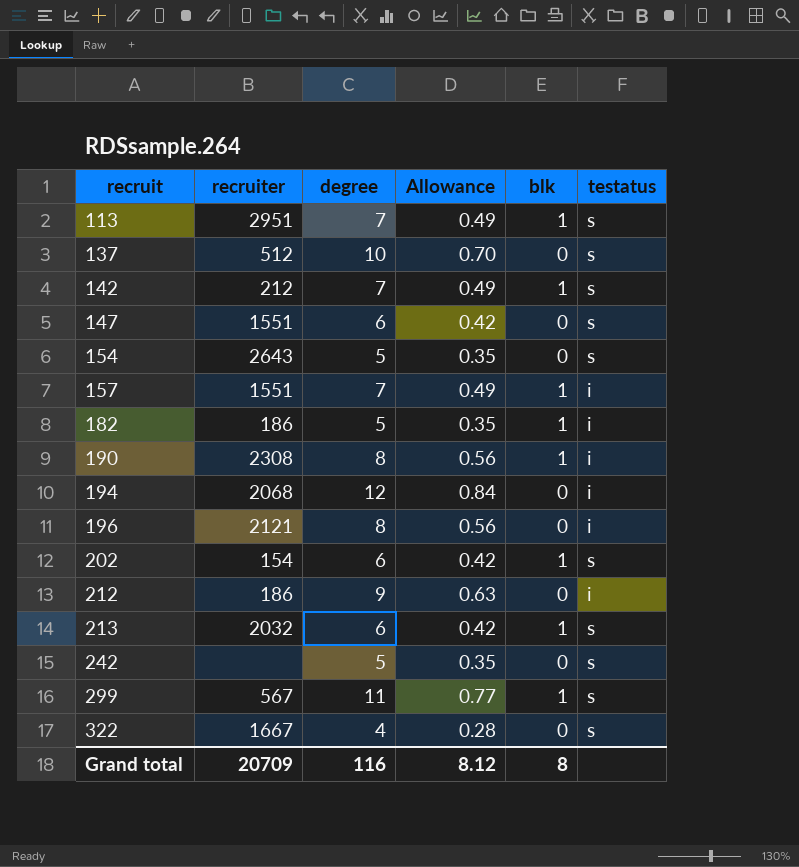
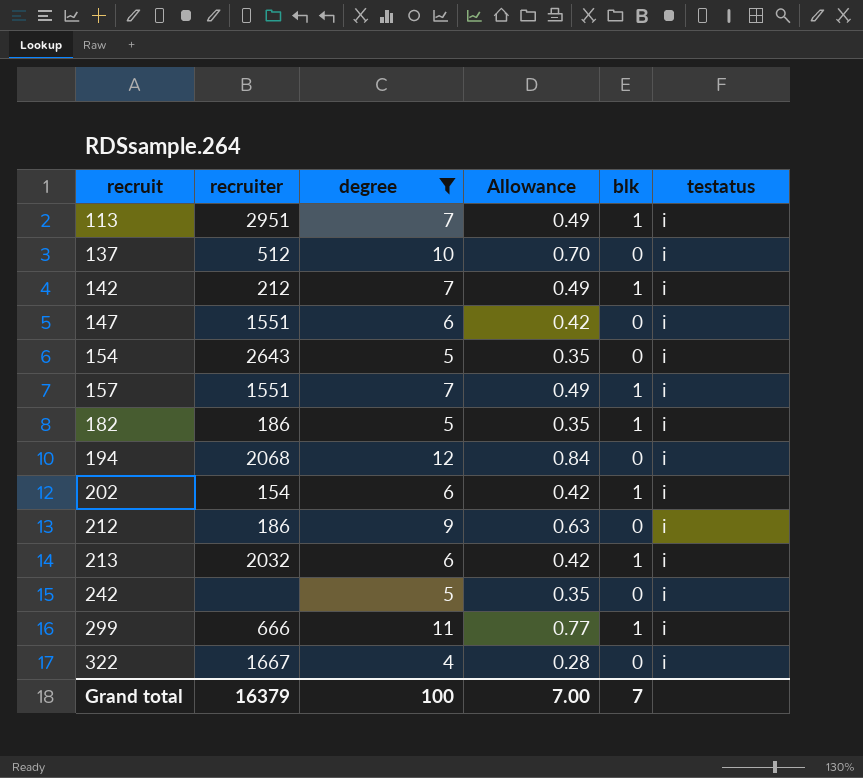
filter: none -> degree != 8
113 | testatus: s -> i
137 | testatus: s -> i
142 | testatus: s -> i
147 | testatus: s -> i
154 | testatus: s -> i
202 | testatus: s -> i
213 | testatus: s -> i
242 | testatus: s -> i
299 | recruiter: 567 -> 666
299 | testatus: s -> i
322 | testatus: s -> i
Grand total | recruiter: 20709 -> 16379
Grand total | degree: 116 -> 100
Grand total | Allowance: 8.12 -> 7.00
Grand total | blk: 8 -> 7

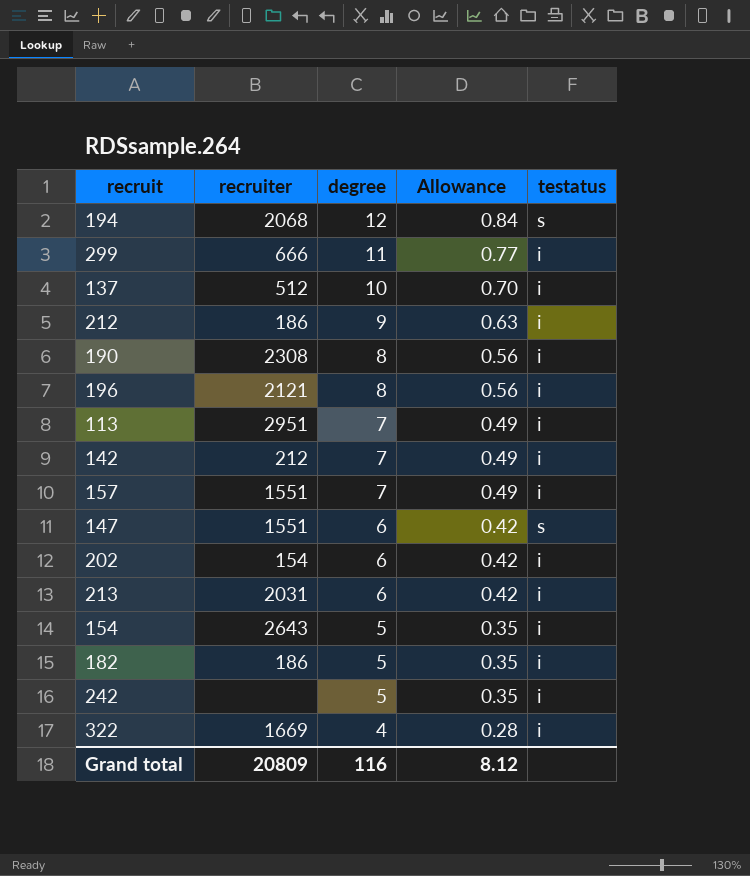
filter: degree != 8 -> none
row order: recruit ascending -> degree descending
column blk | position: 5 -> none
194 | testatus: i -> s
147 | testatus: i -> s
213 | recruiter: 2032 -> 2031
322 | recruiter: 1667 -> 1669
Grand total | recruiter: 16379 -> 20809
Grand total | degree: 100 -> 116
Grand total | Allowance: 7.00 -> 8.12

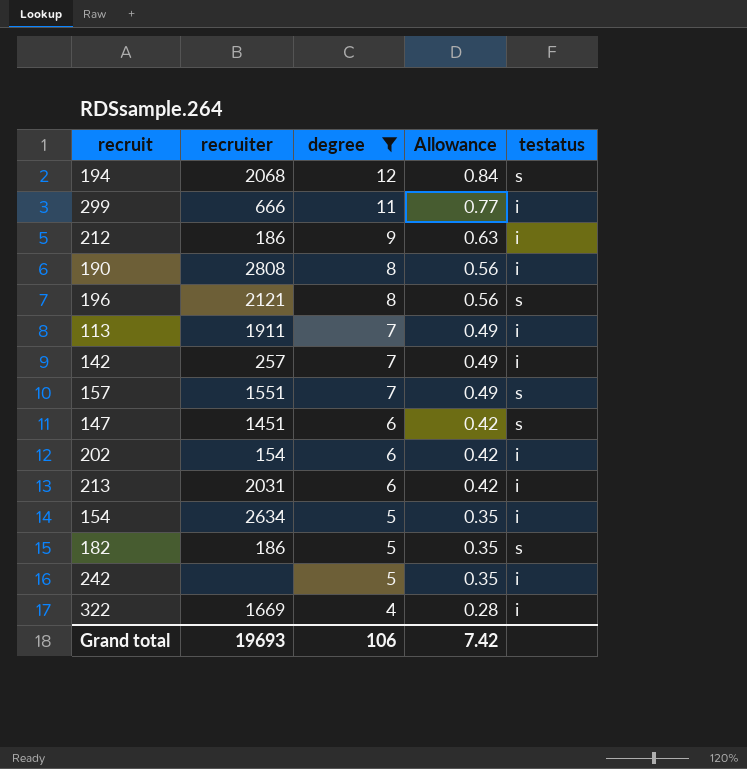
filter: none -> degree != 10
190 | recruiter: 2308 -> 2808
196 | testatus: i -> s
113 | recruiter: 2951 -> 1911
142 | recruiter: 212 -> 257
157 | testatus: i -> s
147 | recruiter: 1551 -> 1451
154 | recruiter: 2643 -> 2634
182 | testatus: i -> s
Grand total | recruiter: 20809 -> 19693
Grand total | degree: 116 -> 106
Grand total | Allowance: 8.12 -> 7.42

